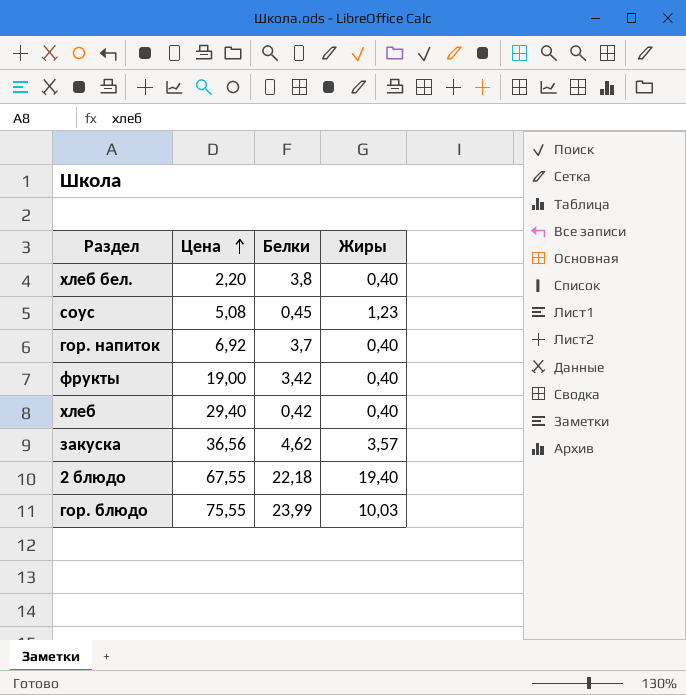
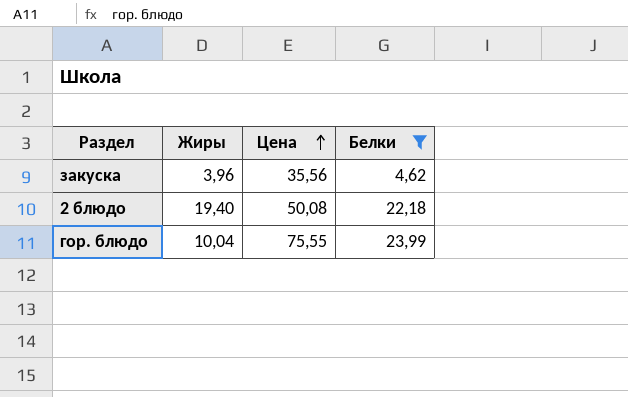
filter: none -> Белки >= 4,62
column Жиры | position: 4 -> 2
закуска | Жиры: 3,57 -> 3,96
закуска | Цена: 36,56 -> 35,56
2 блюдо | Цена: 67,55 -> 50,08
гор. блюдо | Жиры: 10,03 -> 10,04

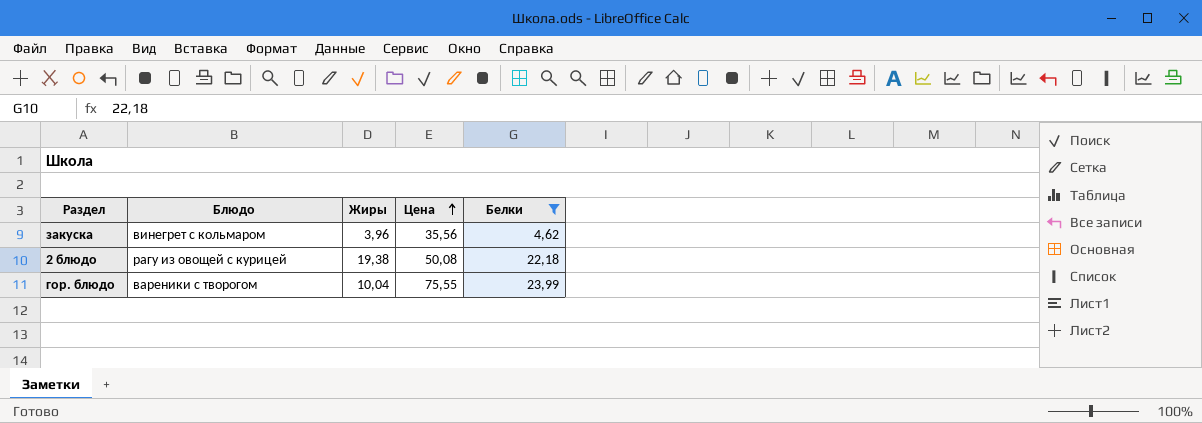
column Блюдо | position: none -> 2
2 блюдо | Жиры: 19,40 -> 19,38

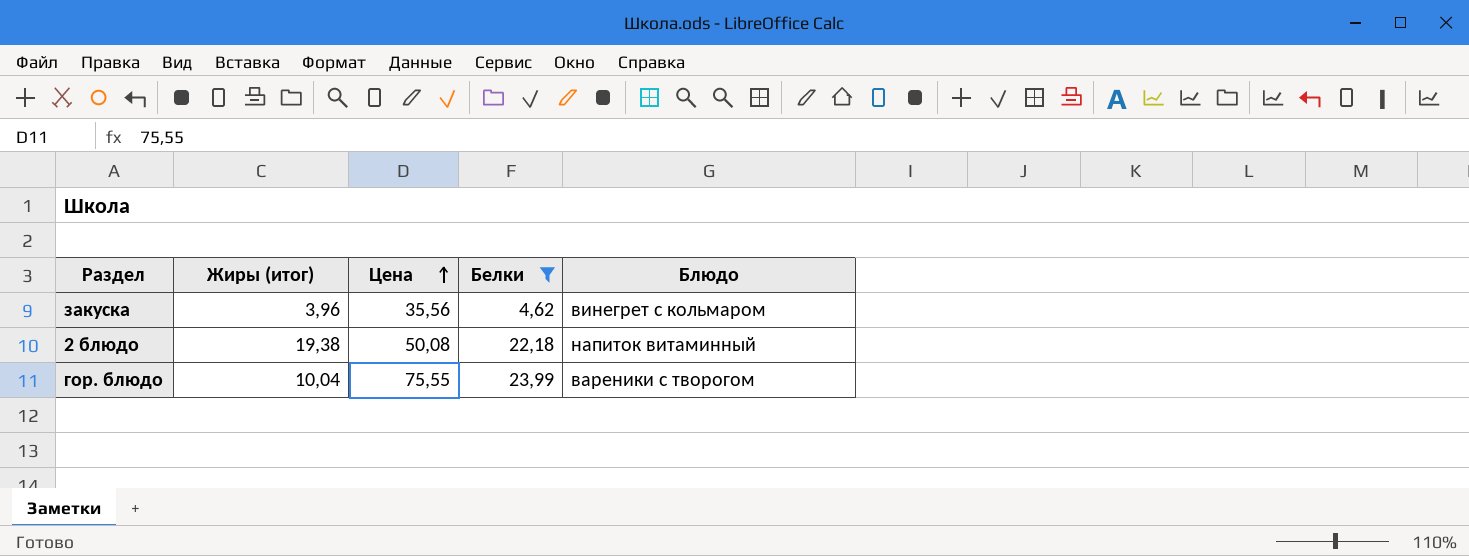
column name: Жиры -> Жиры (итог)
column Блюдо | position: 2 -> 5
2 блюдо | Блюдо: рагу из овощей с курицей -> напиток витаминный

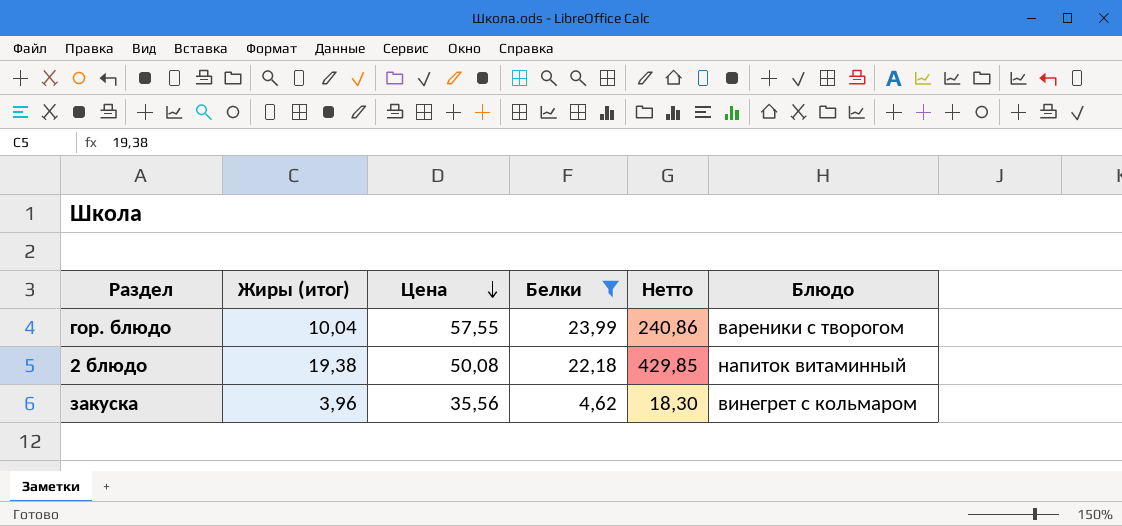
row order: Цена ascending -> Цена descending
column Нетто | formula: none -> [Жиры (итог)] * [Белки]
гор. блюдо | Цена: 75,55 -> 57,55

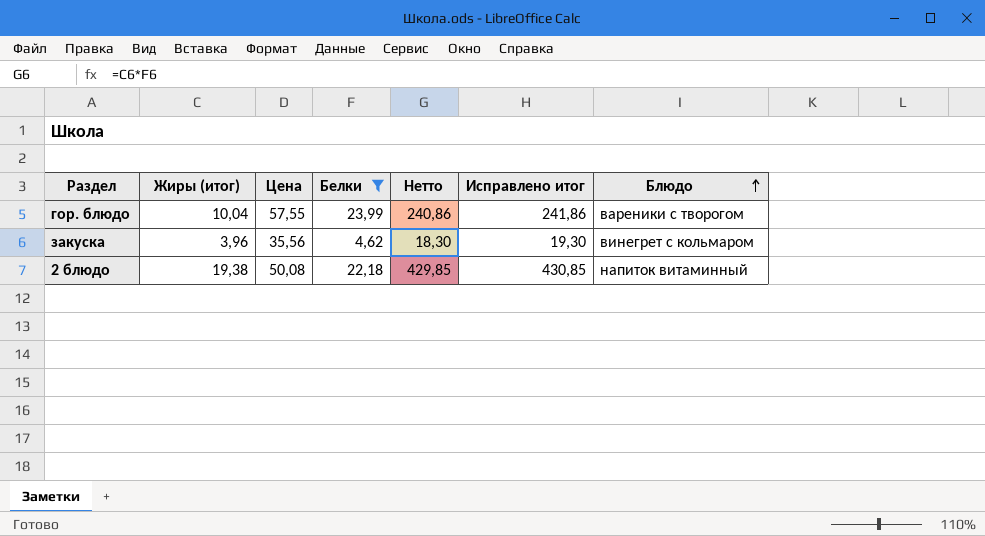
row order: Цена descending -> Блюдо ascending
column Исправлено итог | formula: none -> [Нетто] + 1

